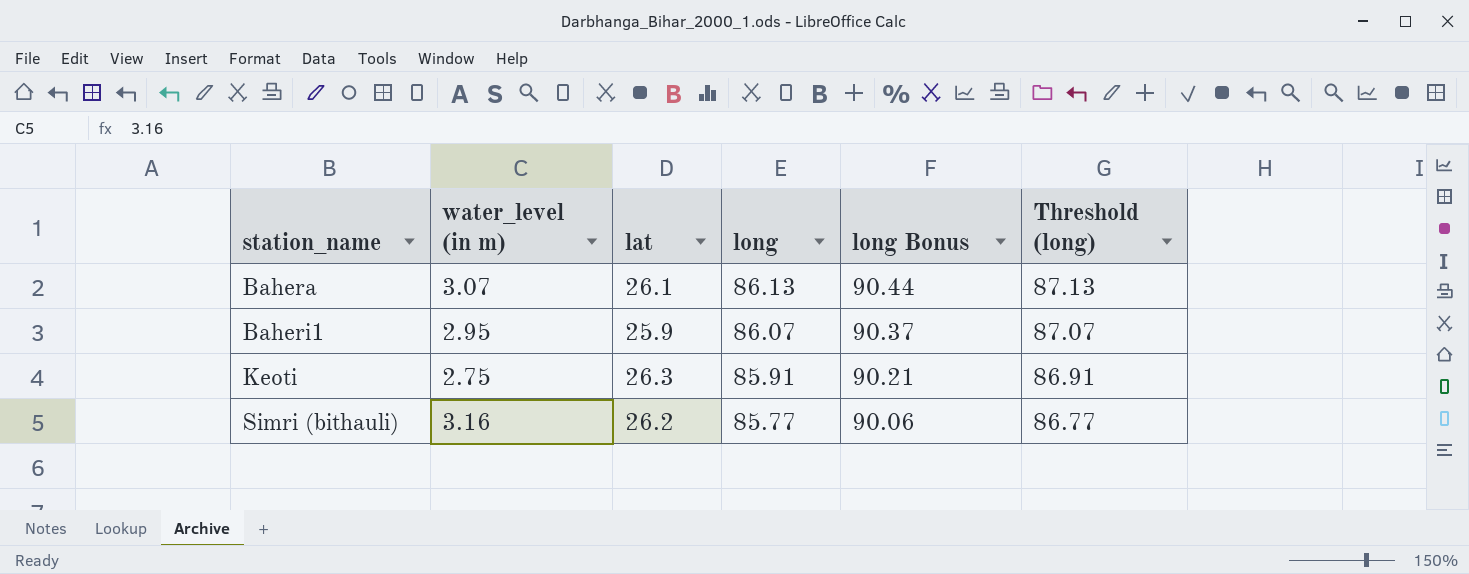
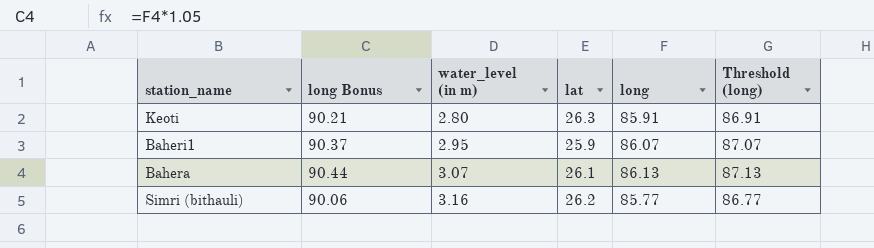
row order: station_name ascending -> water_level (in m) ascending
column long Bonus | position: 5 -> 2
Keoti | water_level (in m): 2.75 -> 2.80

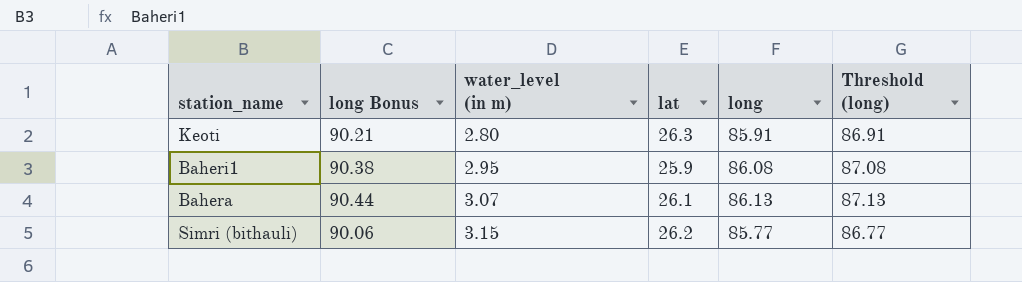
Baheri1 | long Bonus: 90.37 -> 90.38
Baheri1 | long: 86.07 -> 86.08
Baheri1 | Threshold (long): 87.07 -> 87.08
Simri (bithauli) | water_level (in m): 3.16 -> 3.15

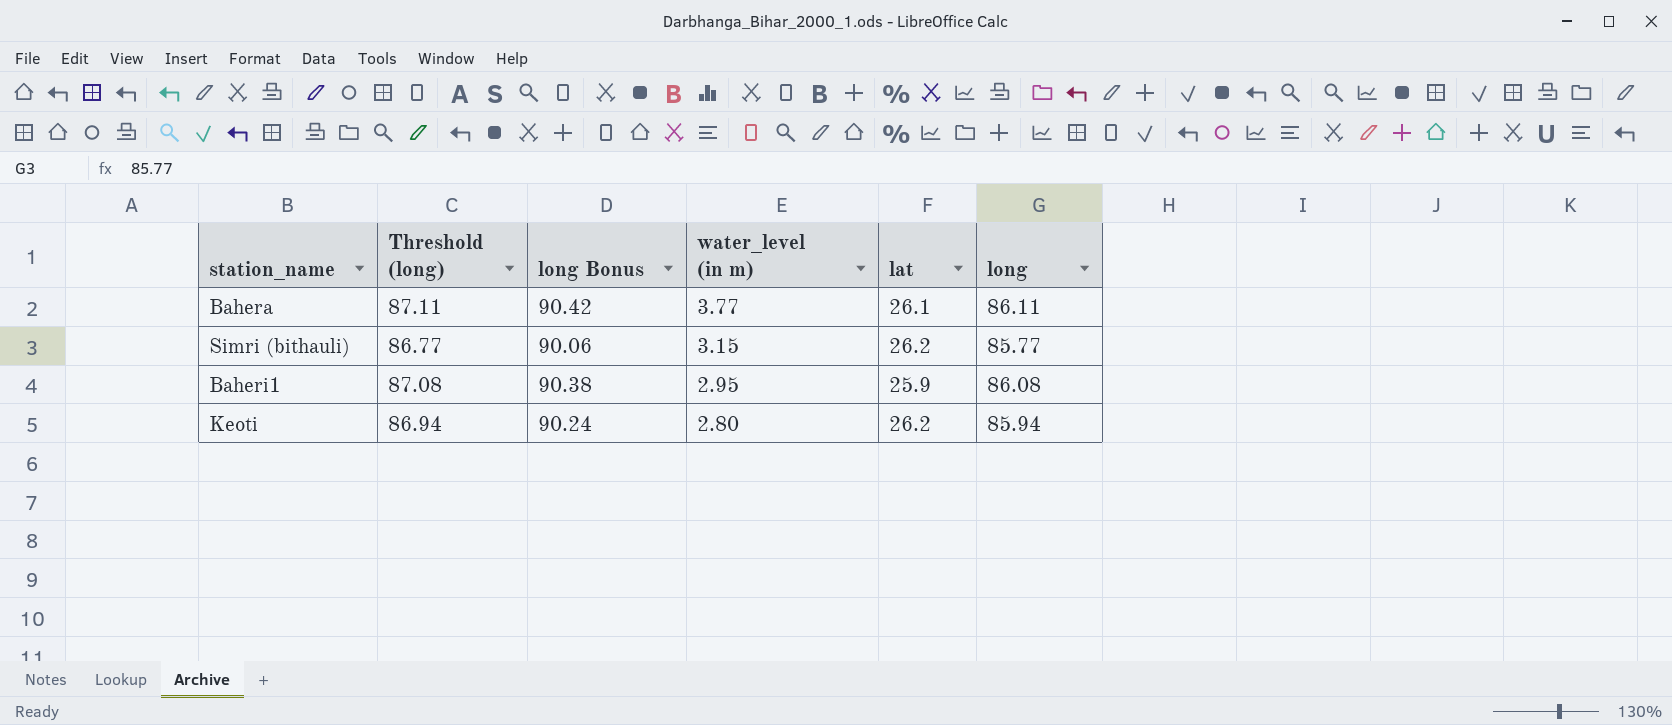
row order: water_level (in m) ascending -> water_level (in m) descending
column Threshold (long) | position: 6 -> 2
Bahera | Threshold (long): 87.13 -> 87.11
Bahera | long Bonus: 90.44 -> 90.42
Bahera | water_level (in m): 3.07 -> 3.77
Bahera | long: 86.13 -> 86.11
Keoti | Threshold (long): 86.91 -> 86.94
Keoti | long Bonus: 90.21 -> 90.24
Keoti | lat: 26.3 -> 26.2
Keoti | long: 85.91 -> 85.94

